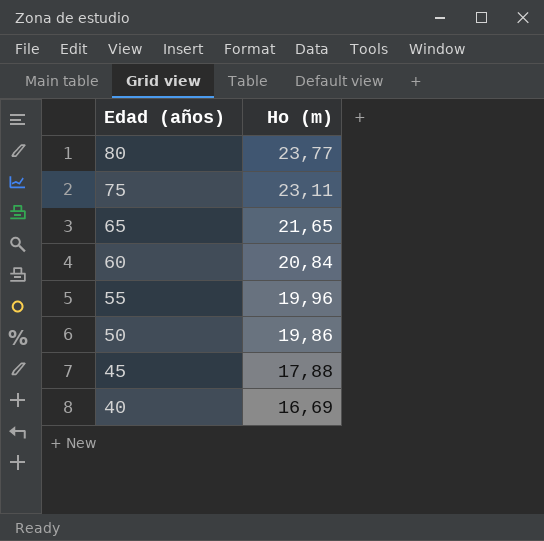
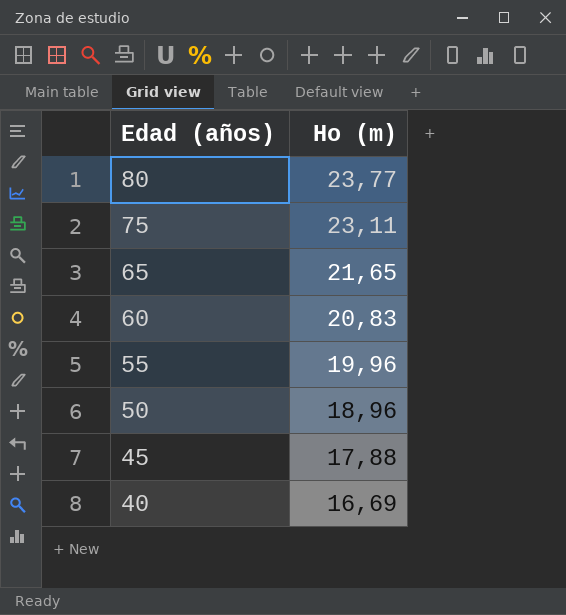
60 | Ho (m): 20,84 -> 20,83
50 | Ho (m): 19,86 -> 18,96

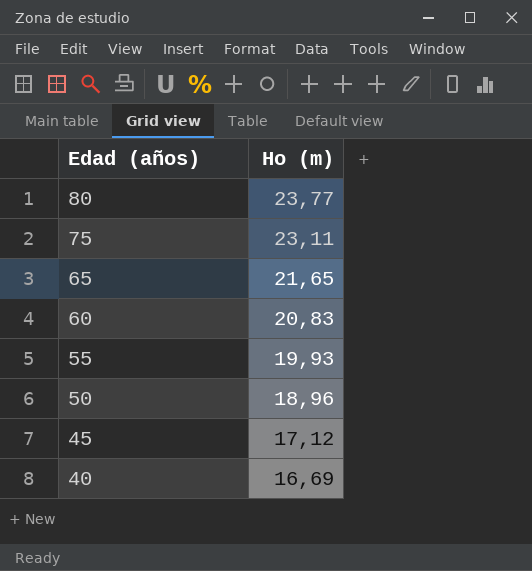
55 | Ho (m): 19,96 -> 19,93
45 | Ho (m): 17,88 -> 17,12

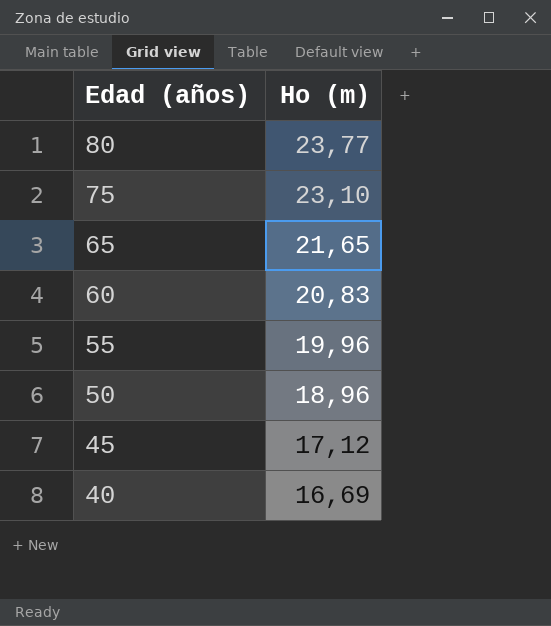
75 | Ho (m): 23,11 -> 23,10
55 | Ho (m): 19,93 -> 19,96

